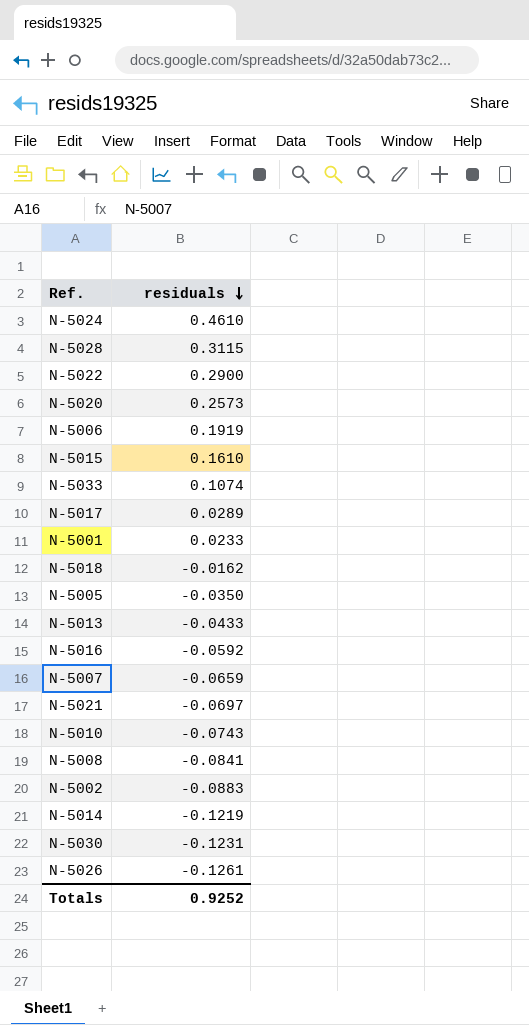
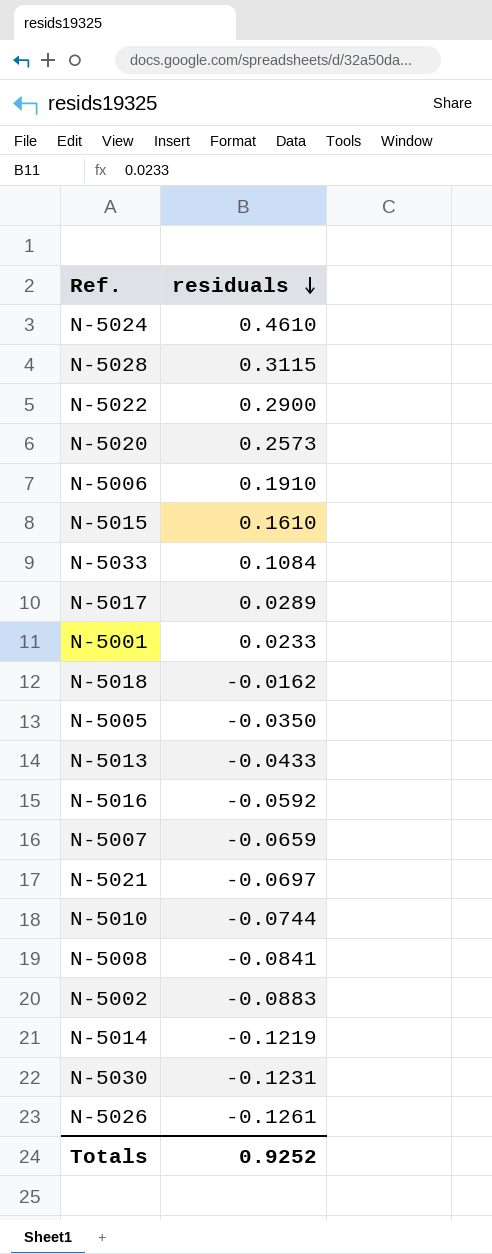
N-5006 | residuals: 0.1919 -> 0.1910
N-5033 | residuals: 0.1074 -> 0.1084
N-5010 | residuals: -0.0743 -> -0.0744

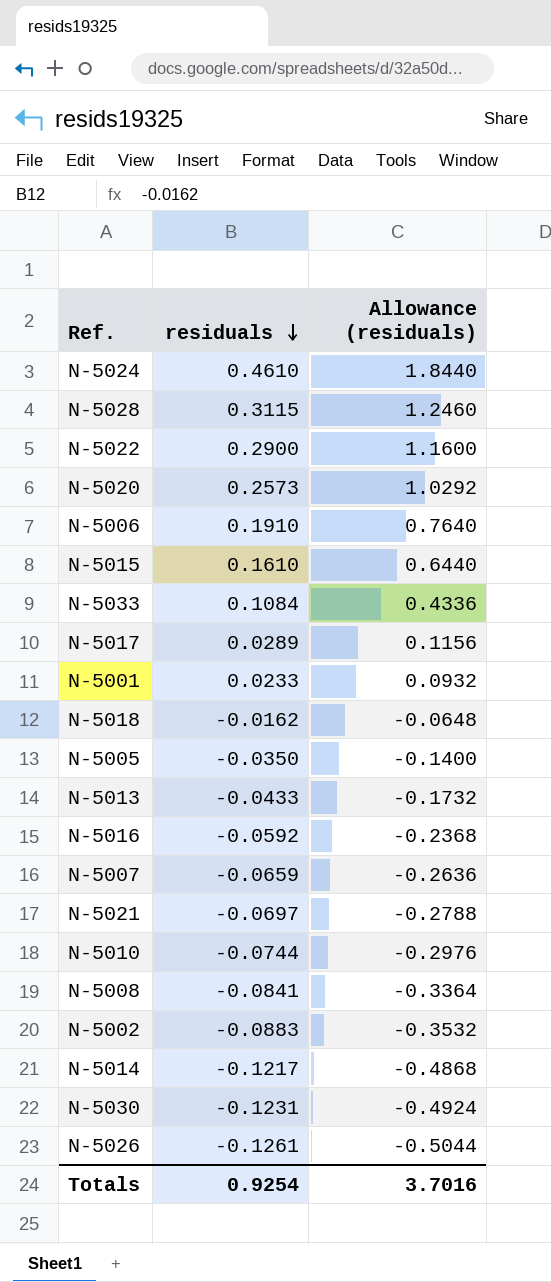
column Allowance (residuals) | formula: none -> [residuals] * 4
N-5014 | residuals: -0.1219 -> -0.1217
Totals | residuals: 0.9252 -> 0.9254

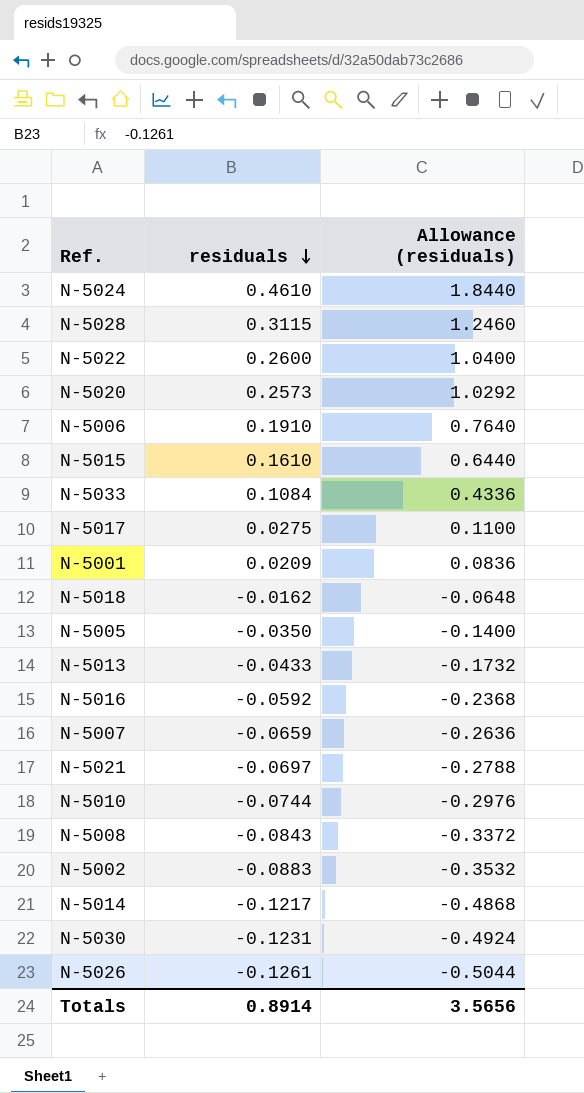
N-5022 | residuals: 0.2900 -> 0.2600
N-5022 | Allowance (residuals): 1.1600 -> 1.0400
N-5017 | residuals: 0.0289 -> 0.0275
N-5017 | Allowance (residuals): 0.1156 -> 0.1100
N-5001 | residuals: 0.0233 -> 0.0209
N-5001 | Allowance (residuals): 0.0932 -> 0.0836
N-5008 | residuals: -0.0841 -> -0.0843
N-5008 | Allowance (residuals): -0.3364 -> -0.3372
Totals | residuals: 0.9254 -> 0.8914
Totals | Allowance (residuals): 3.7016 -> 3.5656

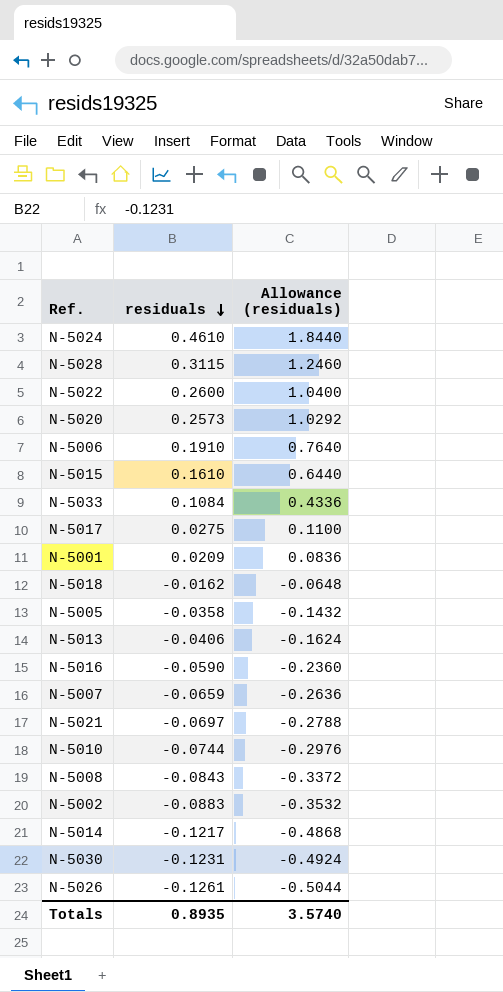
N-5005 | residuals: -0.0350 -> -0.0358
N-5005 | Allowance (residuals): -0.1400 -> -0.1432
N-5013 | residuals: -0.0433 -> -0.0406
N-5013 | Allowance (residuals): -0.1732 -> -0.1624
N-5016 | residuals: -0.0592 -> -0.0590
N-5016 | Allowance (residuals): -0.2368 -> -0.2360
Totals | residuals: 0.8914 -> 0.8935
Totals | Allowance (residuals): 3.5656 -> 3.5740

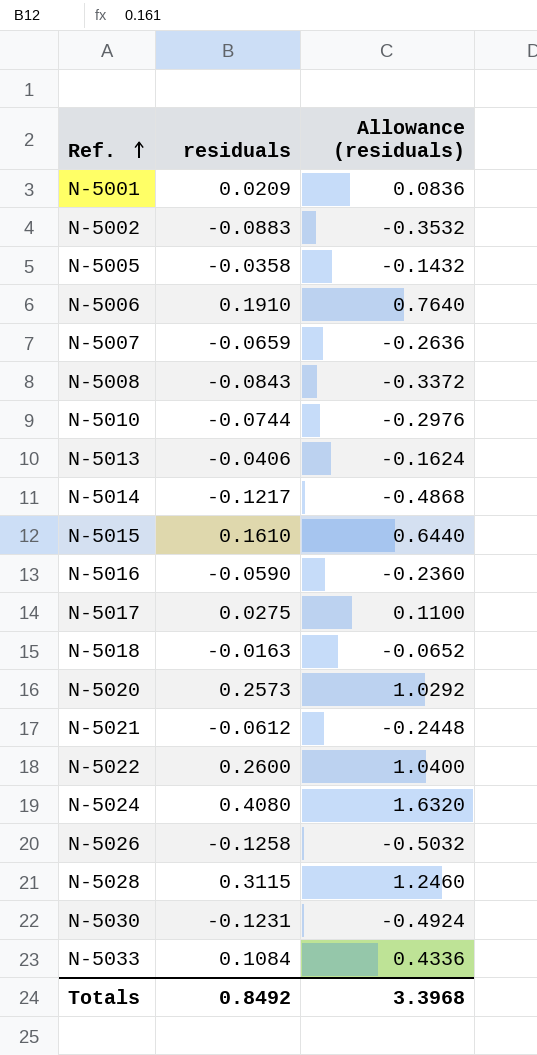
row order: residuals descending -> Ref. ascending
N-5018 | residuals: -0.0162 -> -0.0163
N-5018 | Allowance (residuals): -0.0648 -> -0.0652
N-5021 | residuals: -0.0697 -> -0.0612
N-5021 | Allowance (residuals): -0.2788 -> -0.2448
N-5024 | residuals: 0.4610 -> 0.4080
N-5024 | Allowance (residuals): 1.8440 -> 1.6320
N-5026 | residuals: -0.1261 -> -0.1258
N-5026 | Allowance (residuals): -0.5044 -> -0.5032
Totals | residuals: 0.8935 -> 0.8492
Totals | Allowance (residuals): 3.5740 -> 3.3968

